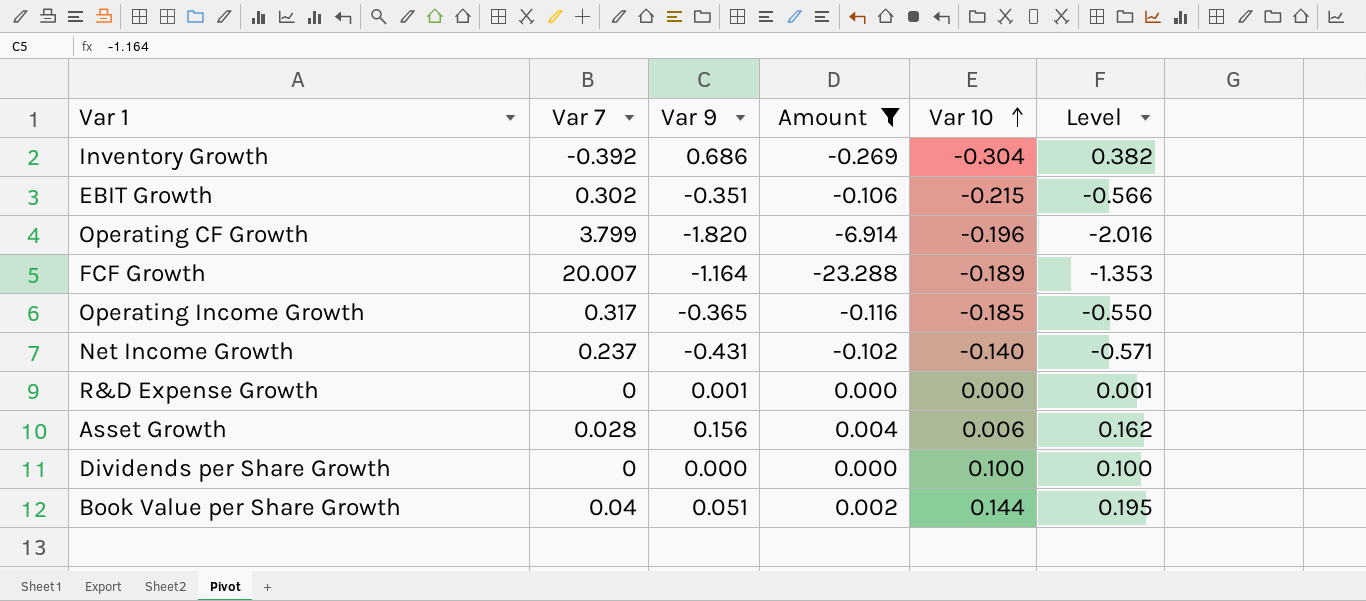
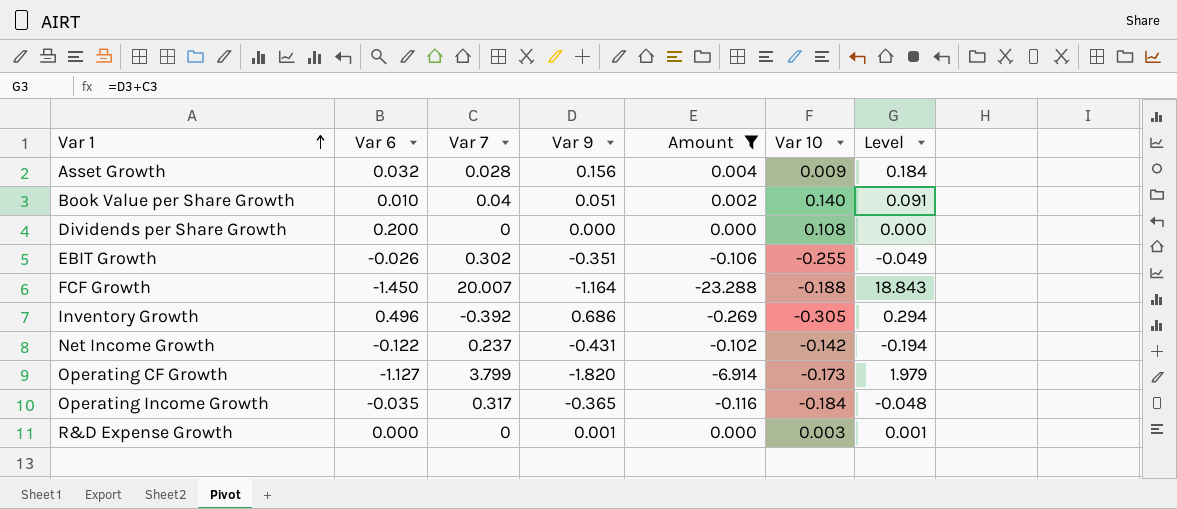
row order: Var 10 ascending -> Var 1 ascending
column Var 6 | position: none -> 2
column Level | formula: [Var 9] + [Var 10] -> [Var 7] + [Var 9]
Asset Growth | Var 10: 0.006 -> 0.009
Book Value per Share Growth | Var 10: 0.144 -> 0.140
Dividends per Share Growth | Var 10: 0.100 -> 0.108
EBIT Growth | Var 10: -0.215 -> -0.255
FCF Growth | Var 10: -0.189 -> -0.188
Inventory Growth | Var 10: -0.304 -> -0.305
Net Income Growth | Var 10: -0.140 -> -0.142
Operating CF Growth | Var 10: -0.196 -> -0.173
Operating Income Growth | Var 10: -0.185 -> -0.184
R&D Expense Growth | Var 10: 0.000 -> 0.003

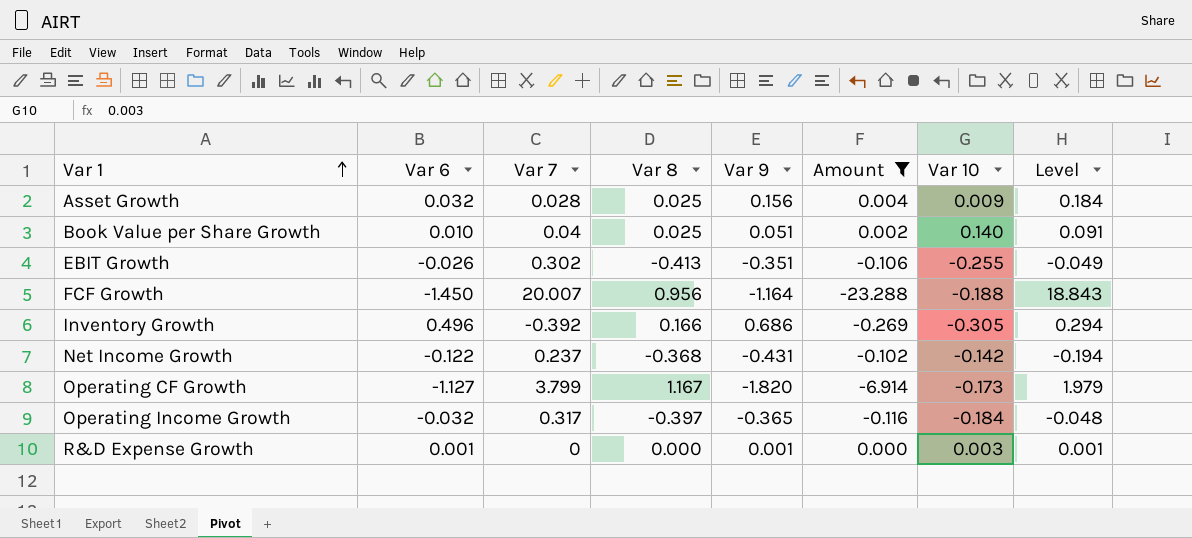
column Var 8 | position: none -> 4
row Dividends per Share Growth: 0.200 | 0 | 0.000 | 0.000 | 0.108 | 0.000 -> none
Operating Income Growth | Var 6: -0.035 -> -0.032
R&D Expense Growth | Var 6: 0.000 -> 0.001

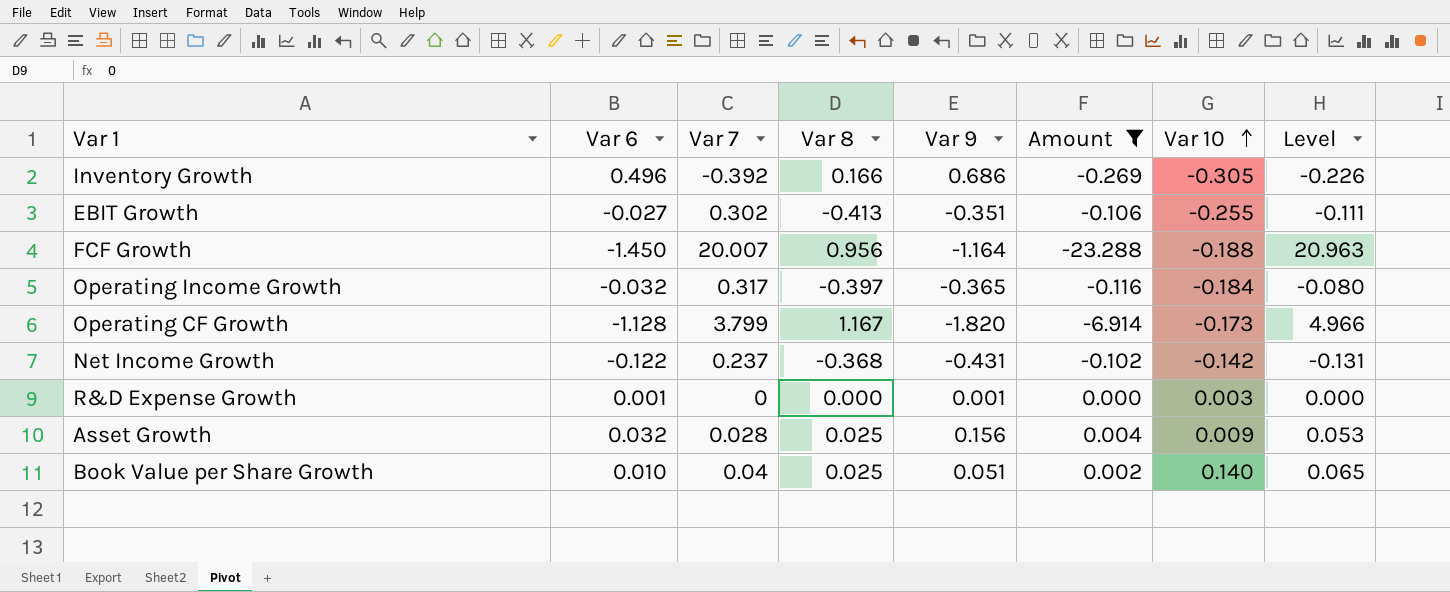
row order: Var 1 ascending -> Var 10 ascending
column Level | formula: [Var 7] + [Var 9] -> [Var 7] + [Var 8]
EBIT Growth | Var 6: -0.026 -> -0.027
Operating CF Growth | Var 6: -1.127 -> -1.128

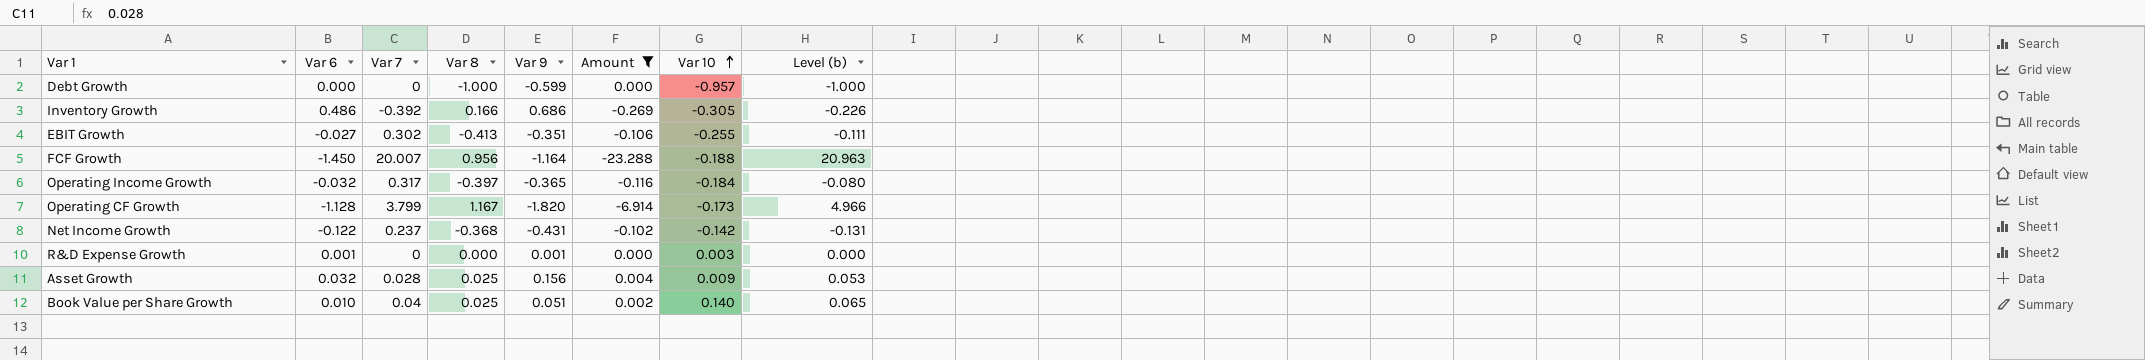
column name: Level -> Level (b)
row Debt Growth: none -> 0.000 | 0 | -1.000 | -0.599 | 0.000 | -0.957 | -1.000
Inventory Growth | Var 6: 0.496 -> 0.486

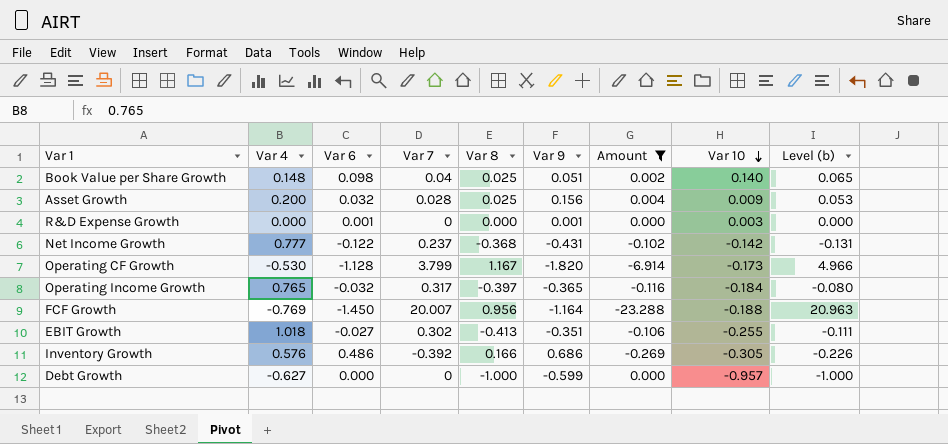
row order: Var 10 ascending -> Var 10 descending
column Var 4 | position: none -> 2
Book Value per Share Growth | Var 6: 0.010 -> 0.098

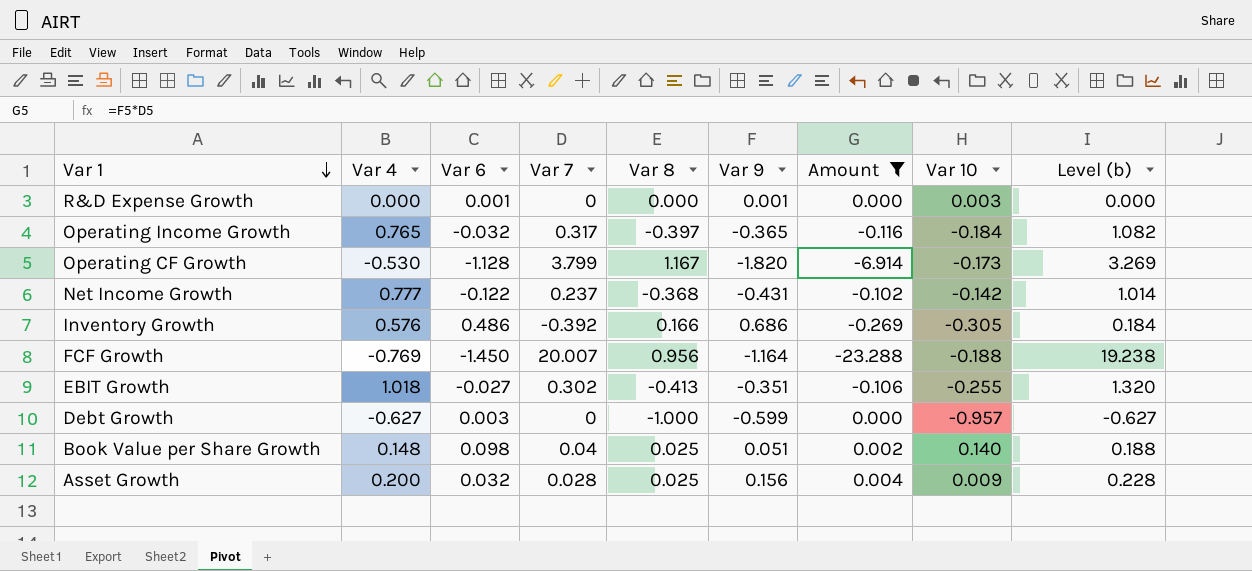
row order: Var 10 descending -> Var 1 descending
column Level (b) | formula: [Var 7] + [Var 8] -> [Var 4] + [Var 7]
Debt Growth | Var 6: 0.000 -> 0.003

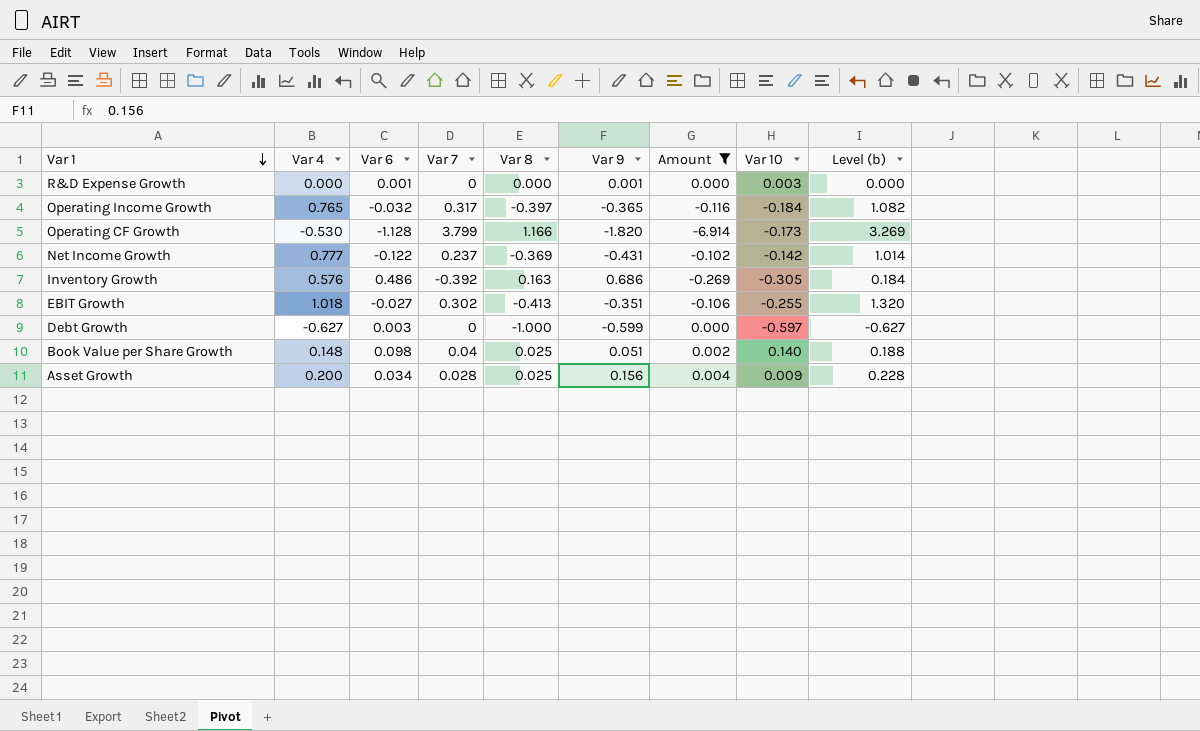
row FCF Growth: -0.769 | -1.450 | 20.007 | 0.956 | -1.164 | -23.288 | -0.188 | 19.238 -> none
Operating CF Growth | Var 8: 1.167 -> 1.166
Net Income Growth | Var 8: -0.368 -> -0.369
Inventory Growth | Var 8: 0.166 -> 0.163
Debt Growth | Var 10: -0.957 -> -0.597
Asset Growth | Var 6: 0.032 -> 0.034

